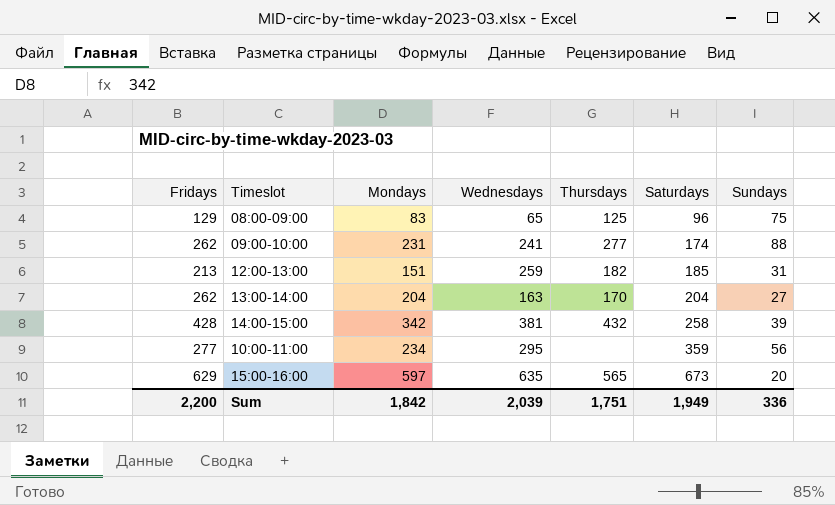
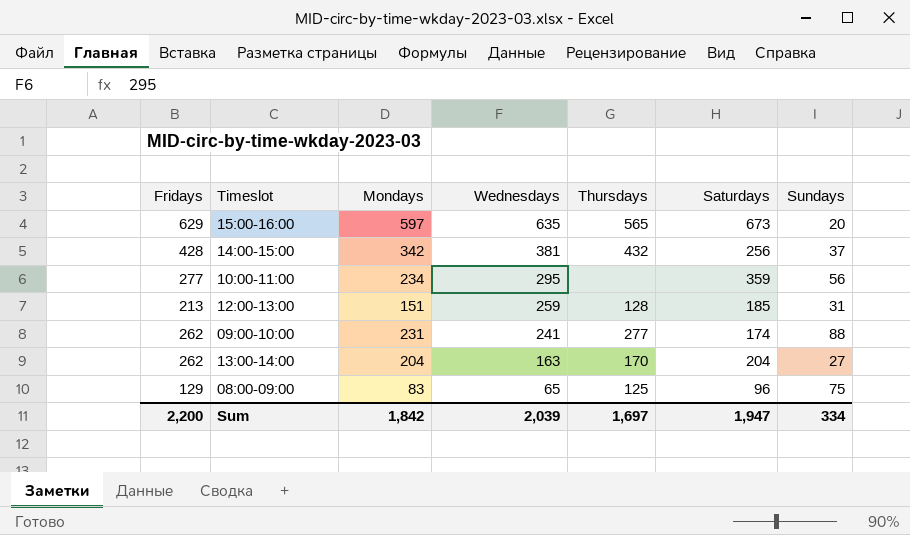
row order: Saturdays ascending -> Wednesdays descending
14:00-15:00 | Saturdays: 258 -> 256
14:00-15:00 | Sundays: 39 -> 37
12:00-13:00 | Thursdays: 182 -> 128
Sum | Thursdays: 1,751 -> 1,697
Sum | Saturdays: 1,949 -> 1,947
Sum | Sundays: 336 -> 334

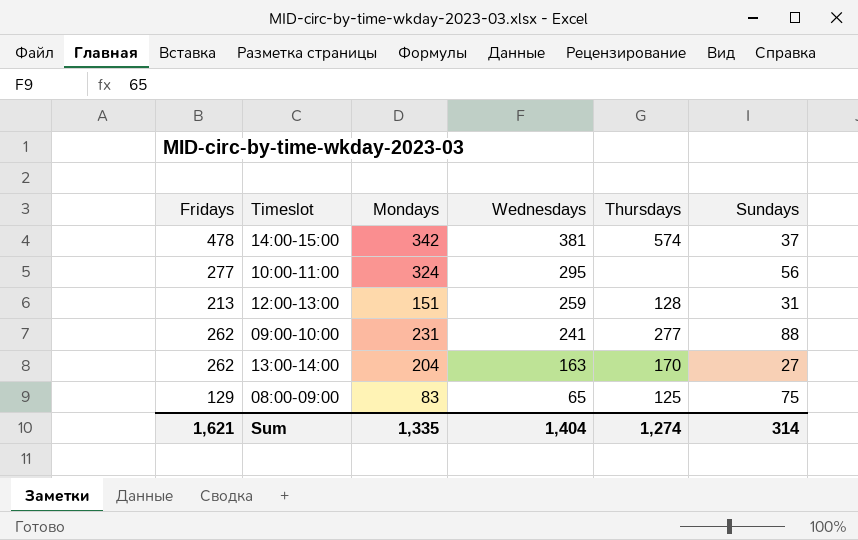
column Saturdays | position: 6 -> none
row 15:00-16:00: 629 | 597 | 635 | 565 | 673 | 20 -> none
14:00-15:00 | Fridays: 428 -> 478
14:00-15:00 | Thursdays: 432 -> 574
10:00-11:00 | Mondays: 234 -> 324
Sum | Fridays: 2,200 -> 1,621
Sum | Mondays: 1,842 -> 1,335
Sum | Wednesdays: 2,039 -> 1,404
Sum | Thursdays: 1,697 -> 1,274
Sum | Sundays: 334 -> 314

